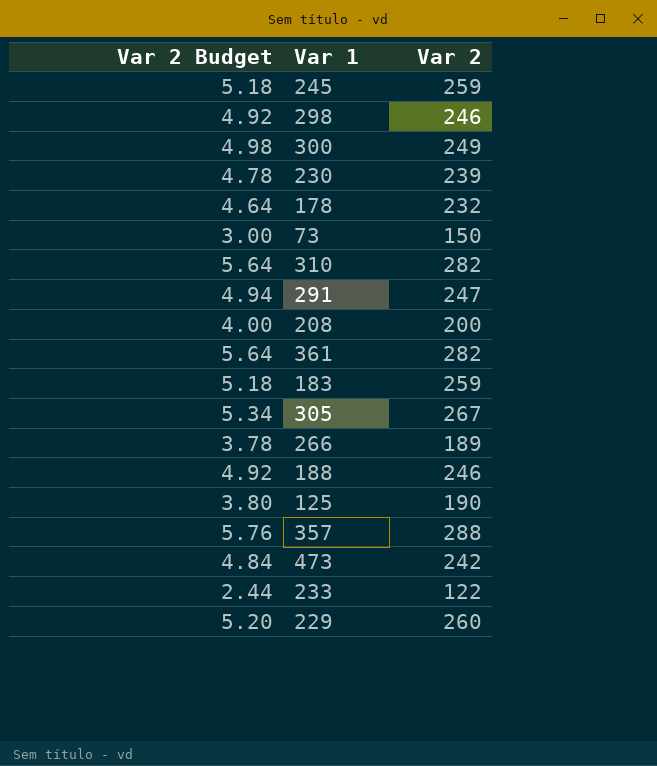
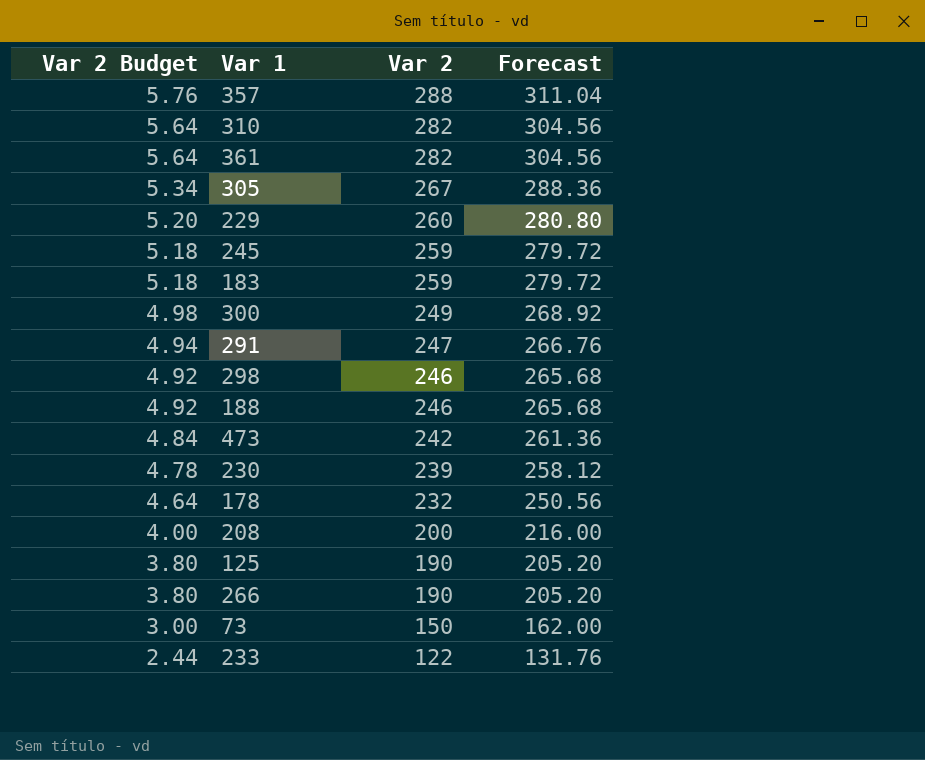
row order: none -> Var 2 Budget descending
column Forecast | formula: none -> [Var 2] * 1.08
266 | Var 2 Budget: 3.78 -> 3.80
266 | Var 2: 189 -> 190

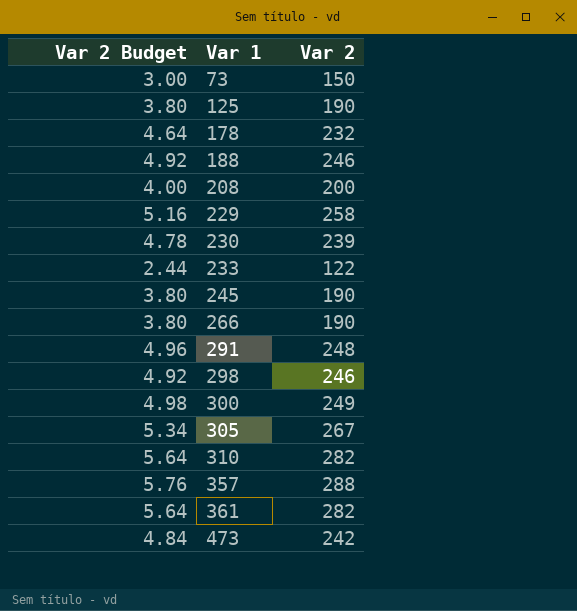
row order: Var 2 Budget descending -> Var 1 ascending
column Forecast | formula: [Var 2] * 1.08 -> none
row 183: 5.18 | 259 | 279.72 -> none
229 | Var 2 Budget: 5.20 -> 5.16
229 | Var 2: 260 -> 258
245 | Var 2 Budget: 5.18 -> 3.80
245 | Var 2: 259 -> 190
291 | Var 2 Budget: 4.94 -> 4.96
291 | Var 2: 247 -> 248

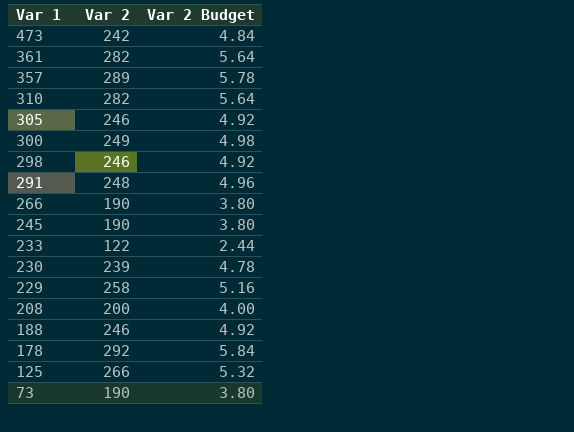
row order: Var 1 ascending -> Var 1 descending
column Var 2 Budget | position: 1 -> 3
357 | Var 2: 288 -> 289
357 | Var 2 Budget: 5.76 -> 5.78
305 | Var 2: 267 -> 246
305 | Var 2 Budget: 5.34 -> 4.92
178 | Var 2: 232 -> 292
178 | Var 2 Budget: 4.64 -> 5.84
125 | Var 2: 190 -> 266
125 | Var 2 Budget: 3.80 -> 5.32
73 | Var 2: 150 -> 190
73 | Var 2 Budget: 3.00 -> 3.80

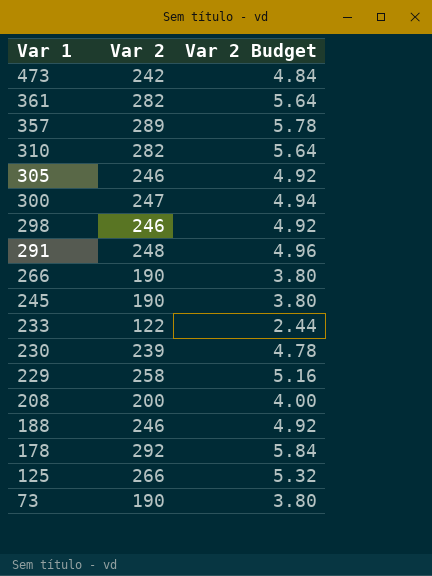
300 | Var 2: 249 -> 247
300 | Var 2 Budget: 4.98 -> 4.94

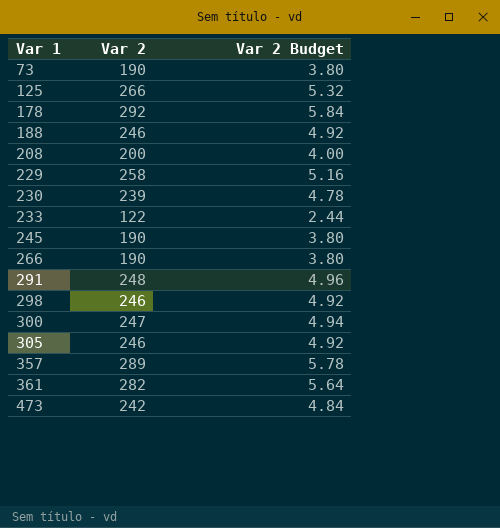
row order: Var 1 descending -> Var 1 ascending
row 310: 282 | 5.64 -> none

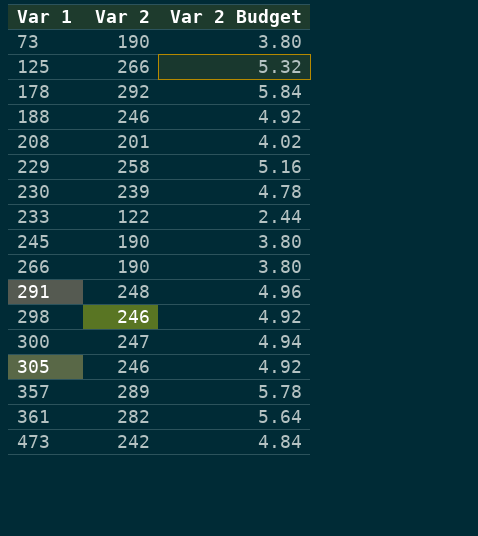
208 | Var 2: 200 -> 201
208 | Var 2 Budget: 4.00 -> 4.02

